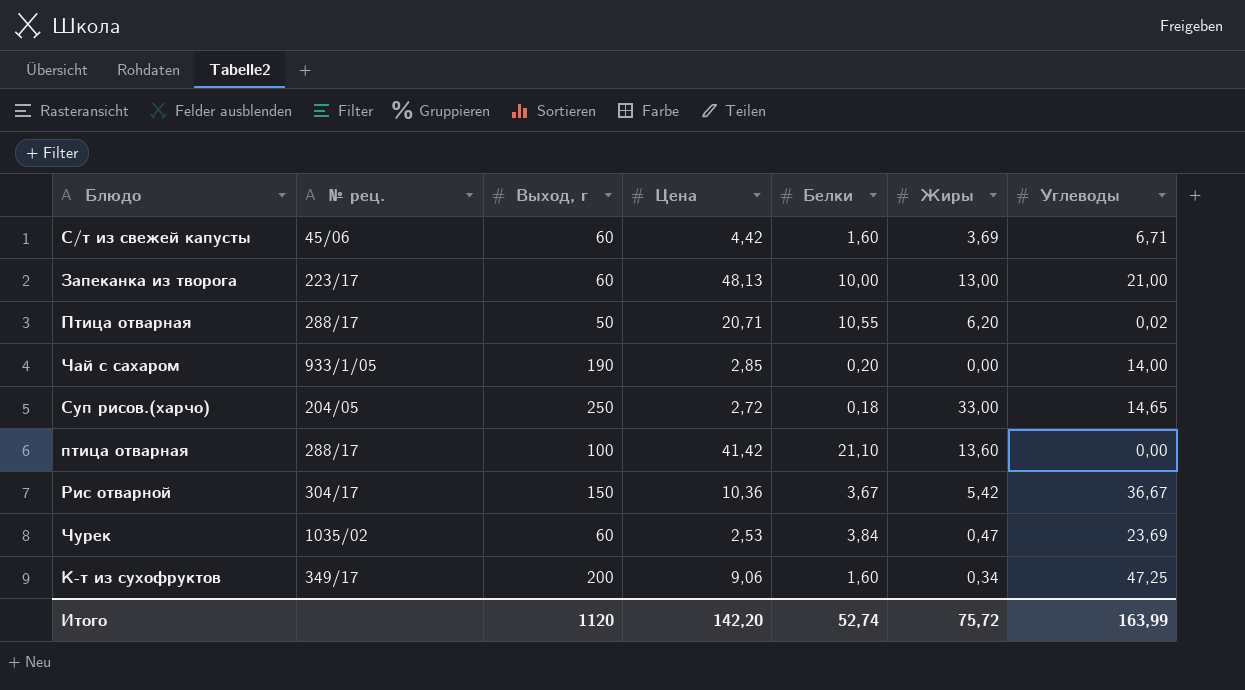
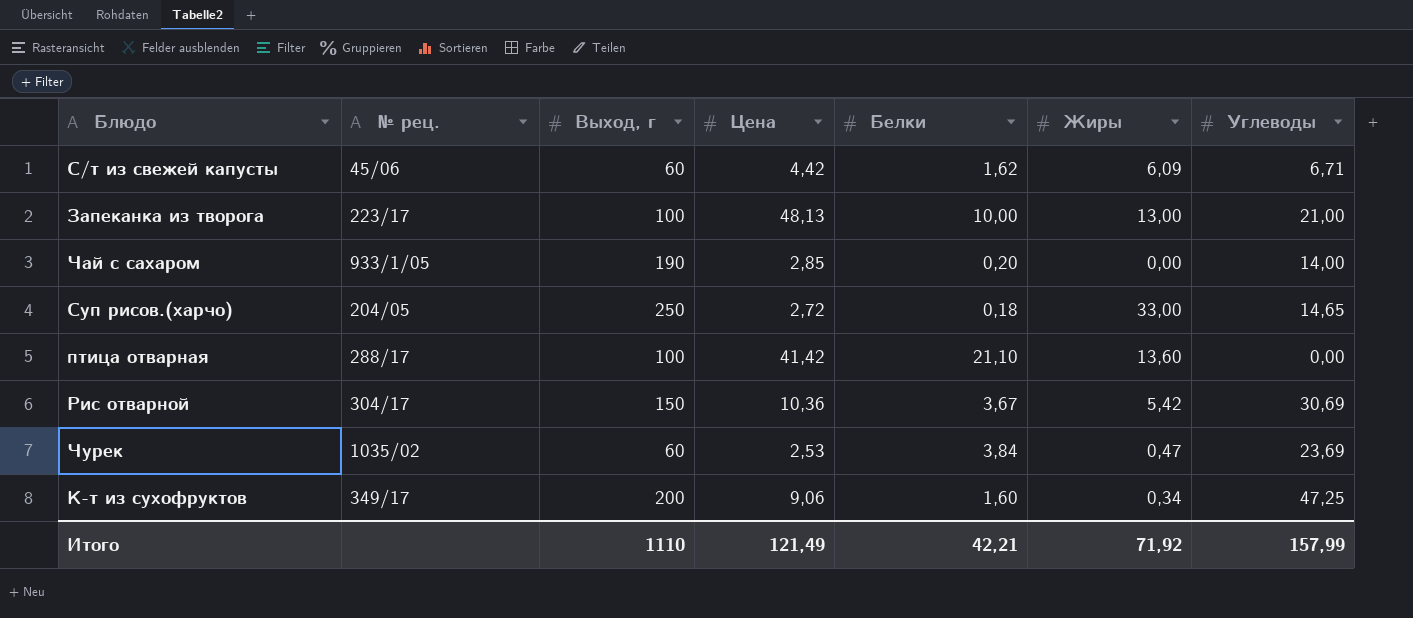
row Птица отварная: 288/17 | 50 | 20,71 | 10,55 | 6,20 | 0,02 -> none
С/т из свежей капусты | Белки: 1,60 -> 1,62
С/т из свежей капусты | Жиры: 3,69 -> 6,09
Запеканка из творога | Выход, г: 60 -> 100
Рис отварной | Углеводы: 36,67 -> 30,69
Итого | Выход, г: 1120 -> 1110
Итого | Цена: 142,20 -> 121,49
Итого | Белки: 52,74 -> 42,21
Итого | Жиры: 75,72 -> 71,92
Итого | Углеводы: 163,99 -> 157,99

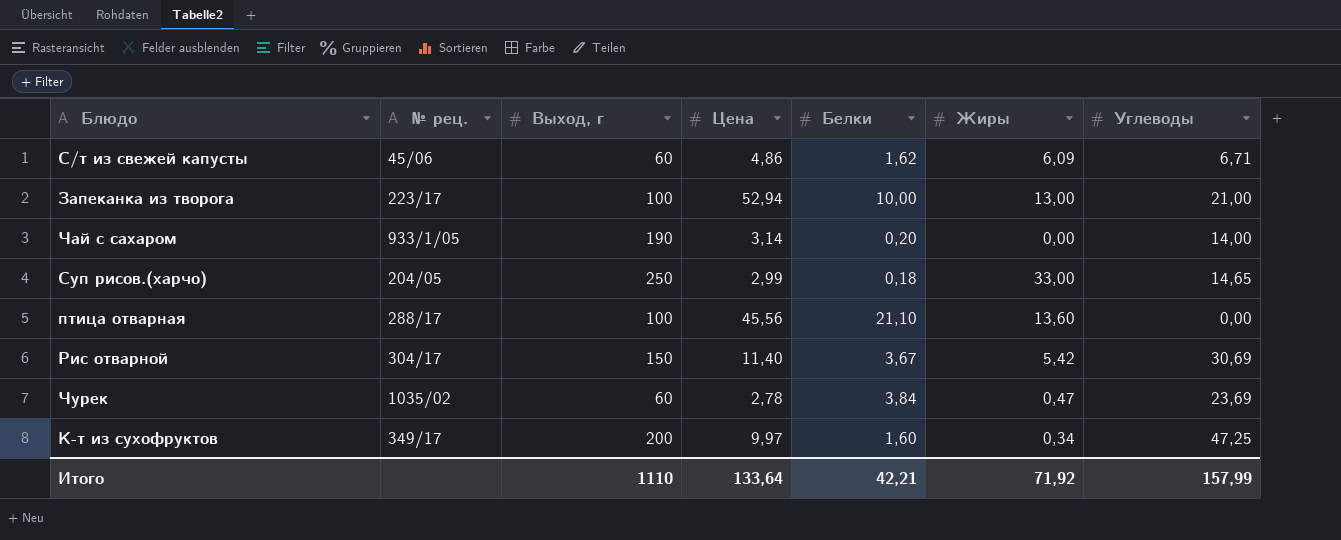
С/т из свежей капусты | Цена: 4,42 -> 4,86
Запеканка из творога | Цена: 48,13 -> 52,94
Чай с сахаром | Цена: 2,85 -> 3,14
Суп рисов.(харчо) | Цена: 2,72 -> 2,99
птица отварная | Цена: 41,42 -> 45,56
Рис отварной | Цена: 10,36 -> 11,40
Чурек | Цена: 2,53 -> 2,78
К-т из сухофруктов | Цена: 9,06 -> 9,97
Итого | Цена: 121,49 -> 133,64

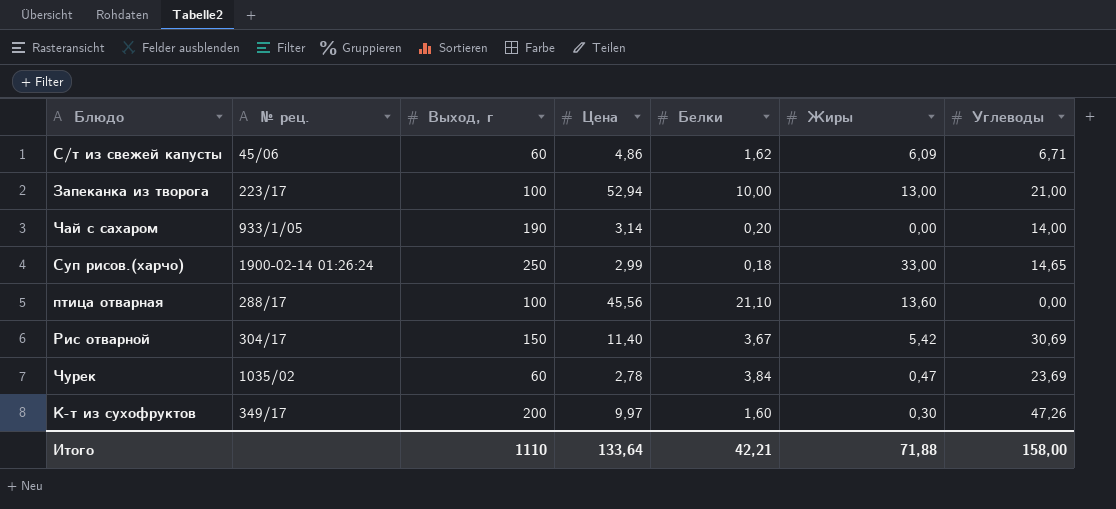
Суп рисов.(харчо) | № рец.: 204/05 -> 1900-02-14 01:26:24
К-т из сухофруктов | Жиры: 0,34 -> 0,30
К-т из сухофруктов | Углеводы: 47,25 -> 47,26
Итого | Жиры: 71,92 -> 71,88
Итого | Углеводы: 157,99 -> 158,00

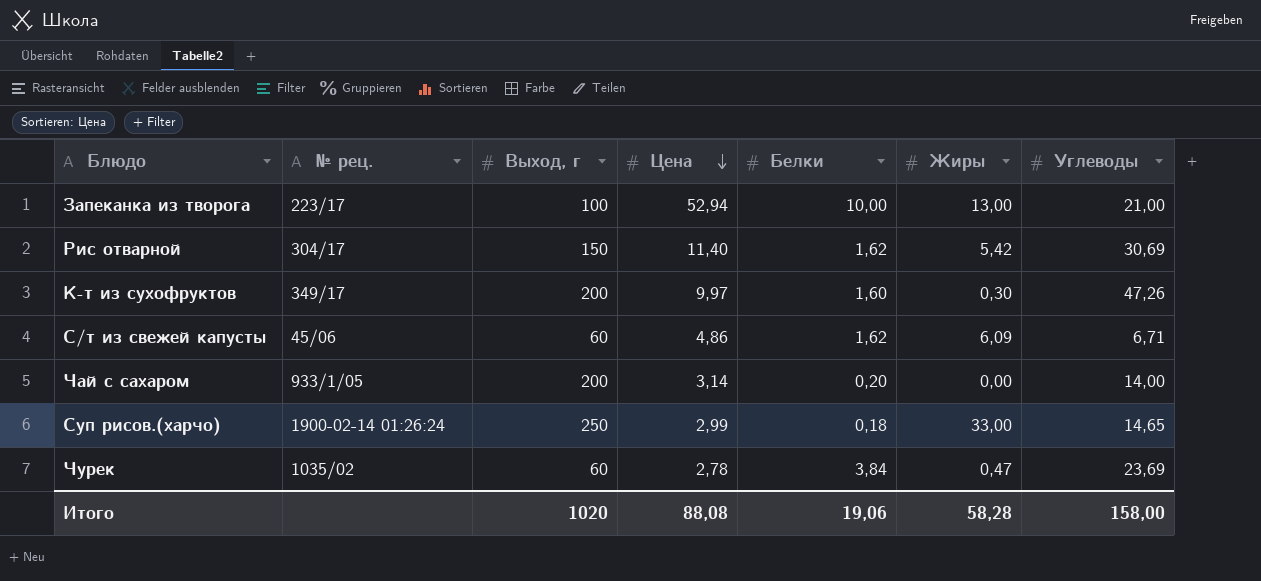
row order: none -> Цена descending
row птица отварная: 288/17 | 100 | 45,56 | 21,10 | 13,60 | 0,00 -> none
Рис отварной | Белки: 3,67 -> 1,62
Чай с сахаром | Выход, г: 190 -> 200
Итого | Выход, г: 1110 -> 1020
Итого | Цена: 133,64 -> 88,08
Итого | Белки: 42,21 -> 19,06
Итого | Жиры: 71,88 -> 58,28

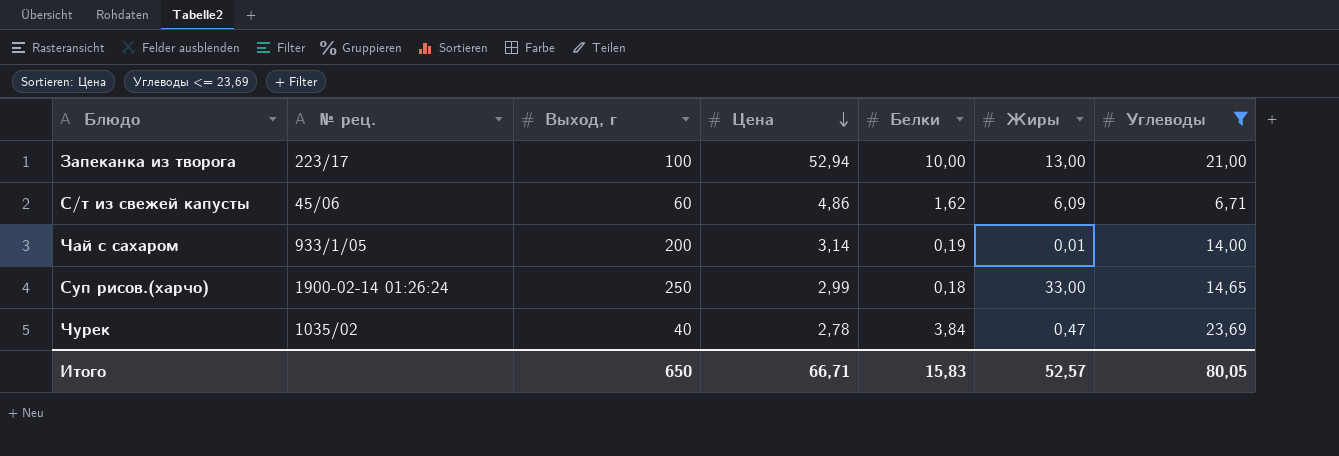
filter: none -> Углеводы <= 23,69
Чай с сахаром | Белки: 0,20 -> 0,19
Чай с сахаром | Жиры: 0,00 -> 0,01
Чурек | Выход, г: 60 -> 40
Итого | Выход, г: 1020 -> 650
Итого | Цена: 88,08 -> 66,71
Итого | Белки: 19,06 -> 15,83
Итого | Жиры: 58,28 -> 52,57
Итого | Углеводы: 158,00 -> 80,05

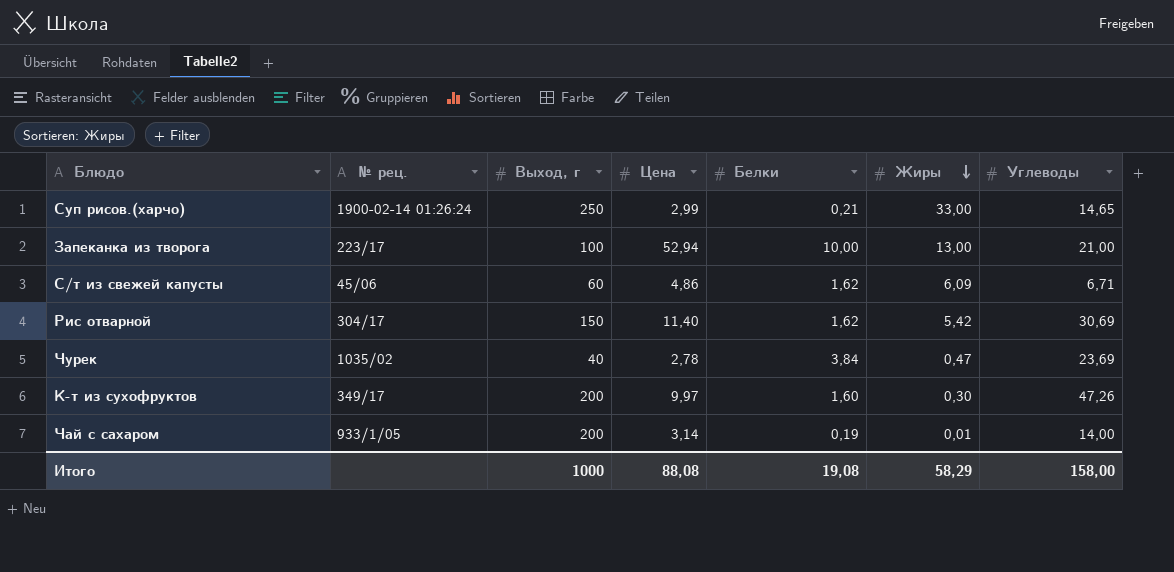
filter: Углеводы <= 23,69 -> none
row order: Цена descending -> Жиры descending
Суп рисов.(харчо) | Белки: 0,18 -> 0,21
Итого | Выход, г: 650 -> 1000
Итого | Цена: 66,71 -> 88,08
Итого | Белки: 15,83 -> 19,08
Итого | Жиры: 52,57 -> 58,29
Итого | Углеводы: 80,05 -> 158,00

